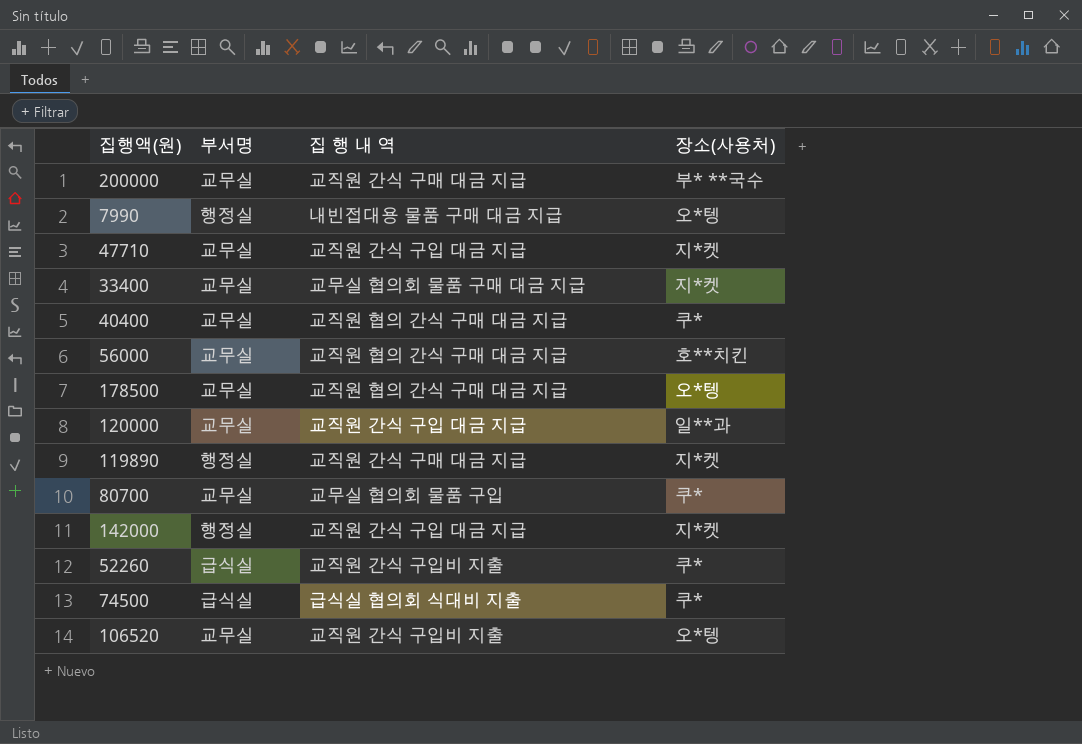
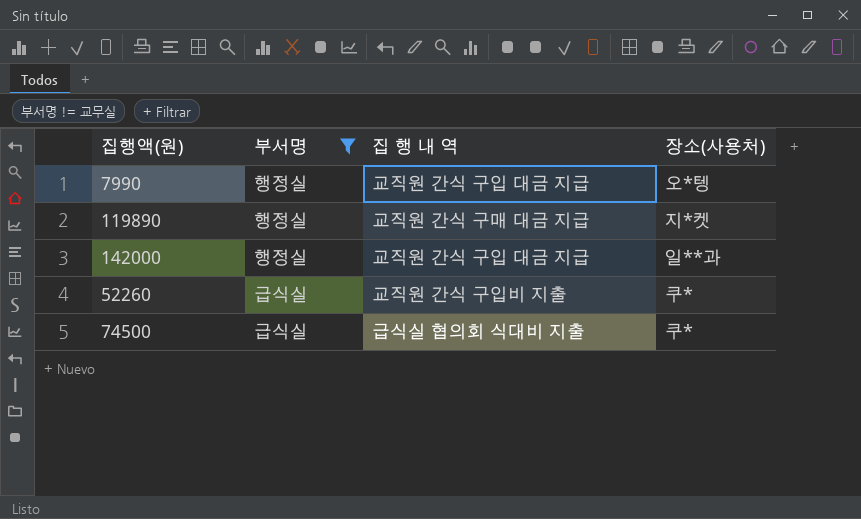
filter: none -> 부서명 != 교무실
7990 | 집 행 내 역: 내빈접대용 물품 구매 대금 지급 -> 교직원 간식 구입 대금 지급
142000 | 장소(사용처): 지*켓 -> 일**과

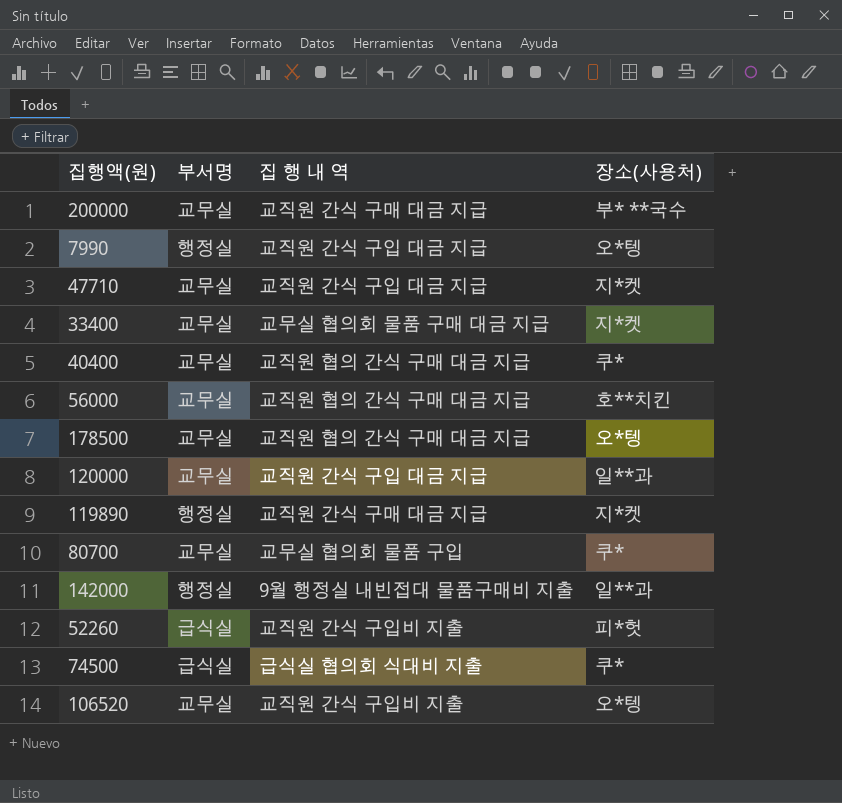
filter: 부서명 != 교무실 -> none
142000 | 집 행 내 역: 교직원 간식 구입 대금 지급 -> 9월 행정실 내빈접대 물품구매비 지출
52260 | 장소(사용처): 쿠* -> 피*헛

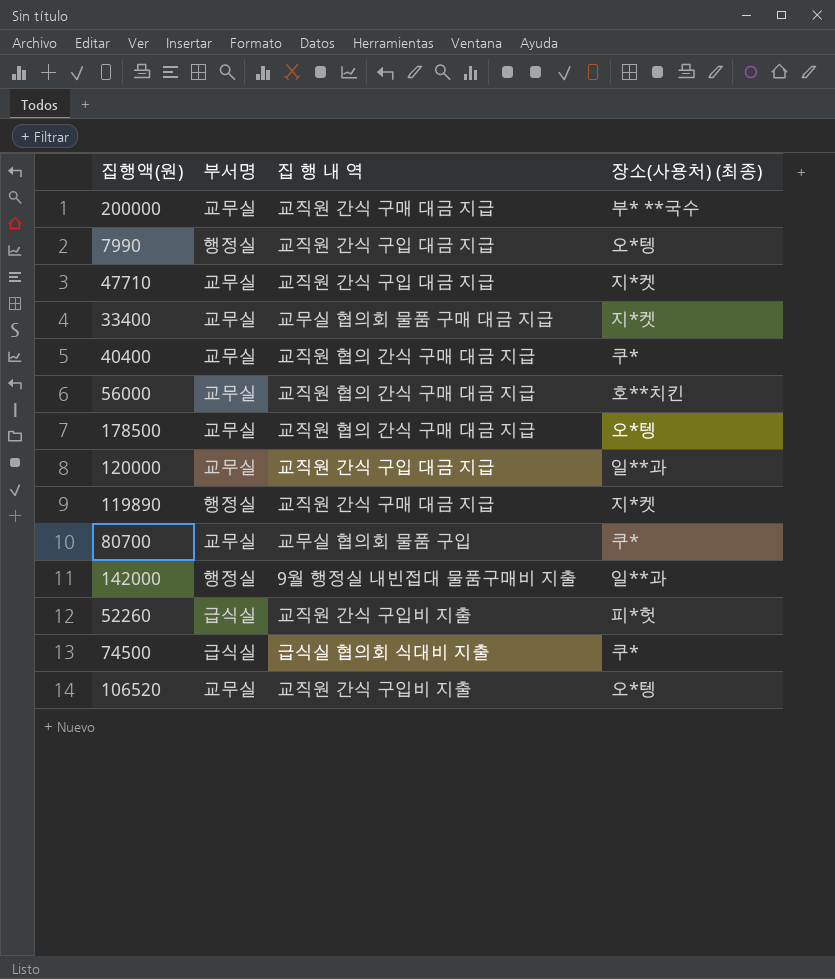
column name: 장소(사용처) -> 장소(사용처) (최종)

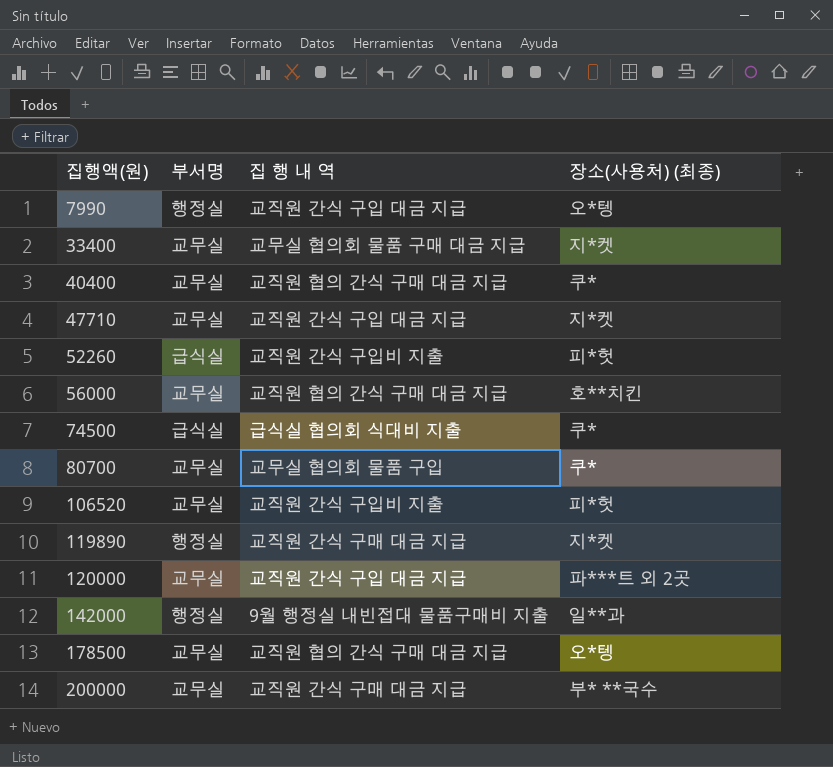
row order: none -> 집행액(원) ascending
106520 | 장소(사용처) (최종): 오*텡 -> 피*헛
120000 | 장소(사용처) (최종): 일**과 -> 파***트 외 2곳

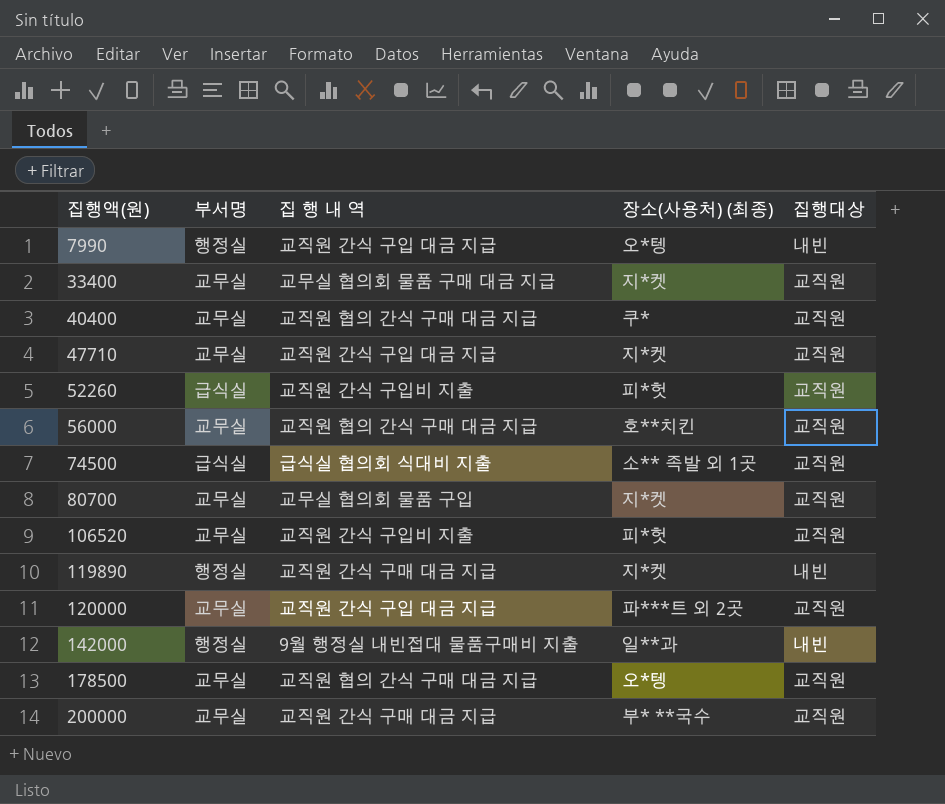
column 집행대상 | position: none -> 5
74500 | 장소(사용처) (최종): 쿠* -> 소** 족발 외 1곳
80700 | 장소(사용처) (최종): 쿠* -> 지*켓

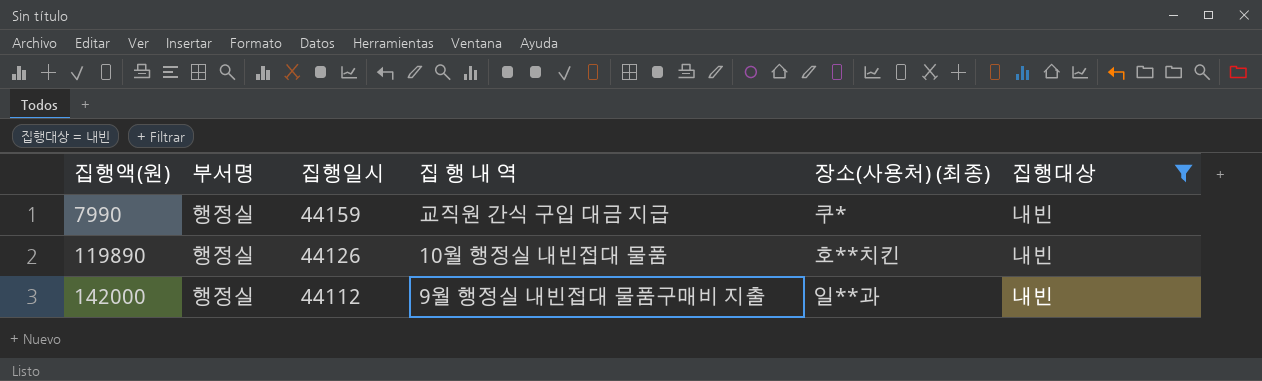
filter: none -> 집행대상 = 내빈
column 집행일시 | position: none -> 3
7990 | 장소(사용처) (최종): 오*텡 -> 쿠*
119890 | 집 행 내 역: 교직원 간식 구매 대금 지급 -> 10월 행정실 내빈접대 물품
119890 | 장소(사용처) (최종): 지*켓 -> 호**치킨

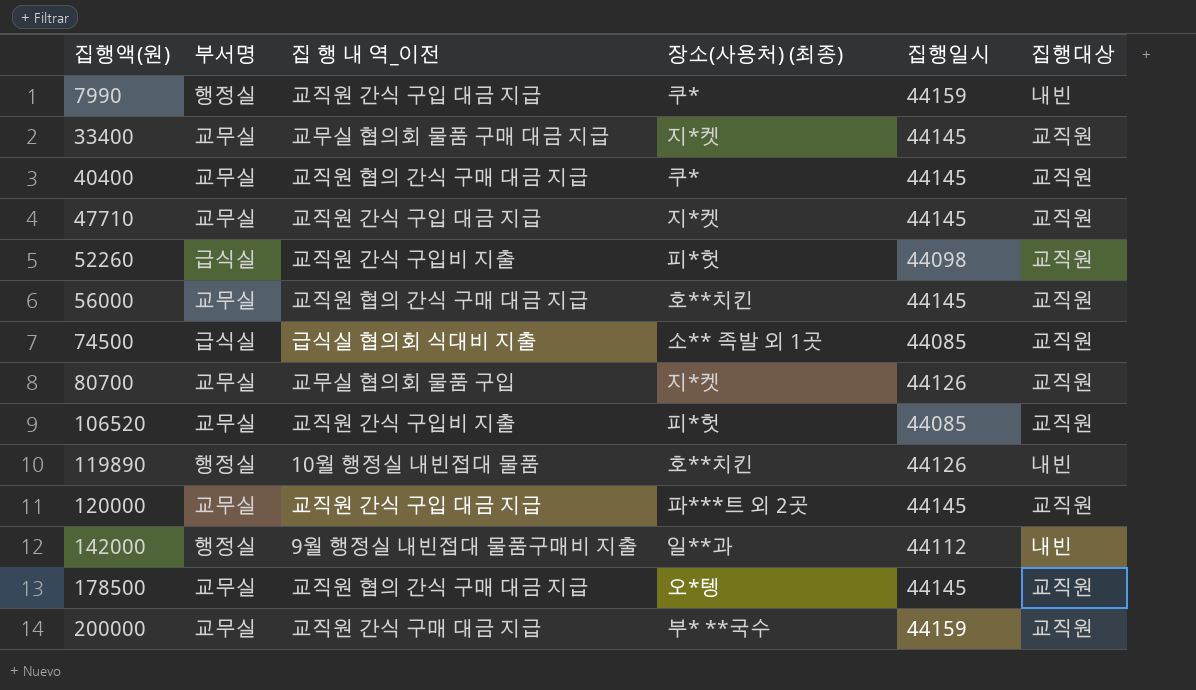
filter: 집행대상 = 내빈 -> none
column name: 집 행 내 역 -> 집 행 내 역_이전
column 집행일시 | position: 3 -> 5

